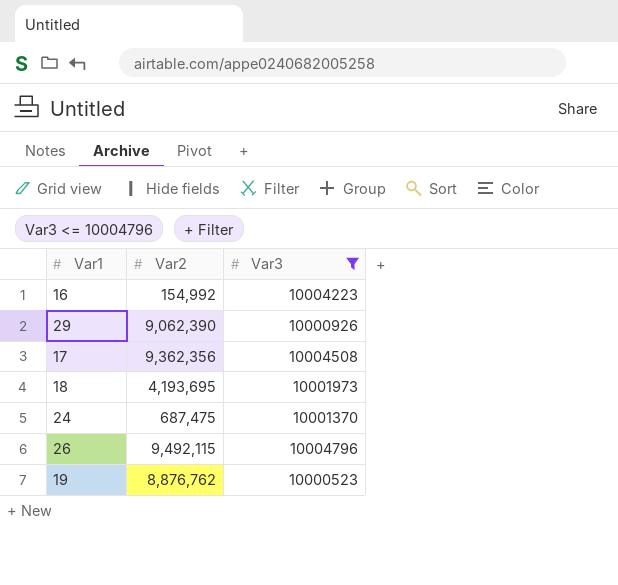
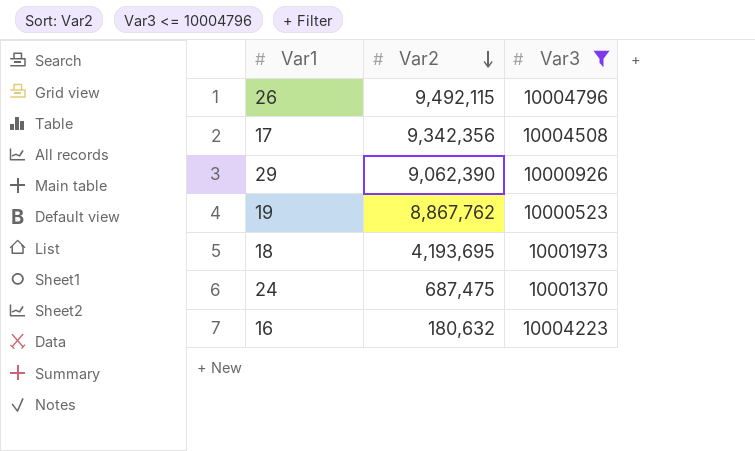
row order: none -> Var2 descending
17 | Var2: 9,362,356 -> 9,342,356
19 | Var2: 8,876,762 -> 8,867,762
16 | Var2: 154,992 -> 180,632

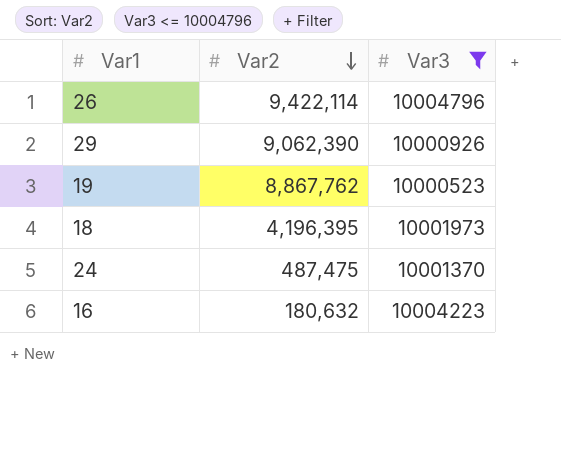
row 17: 9,342,356 | 10004508 -> none
26 | Var2: 9,492,115 -> 9,422,114
18 | Var2: 4,193,695 -> 4,196,395
24 | Var2: 687,475 -> 487,475

